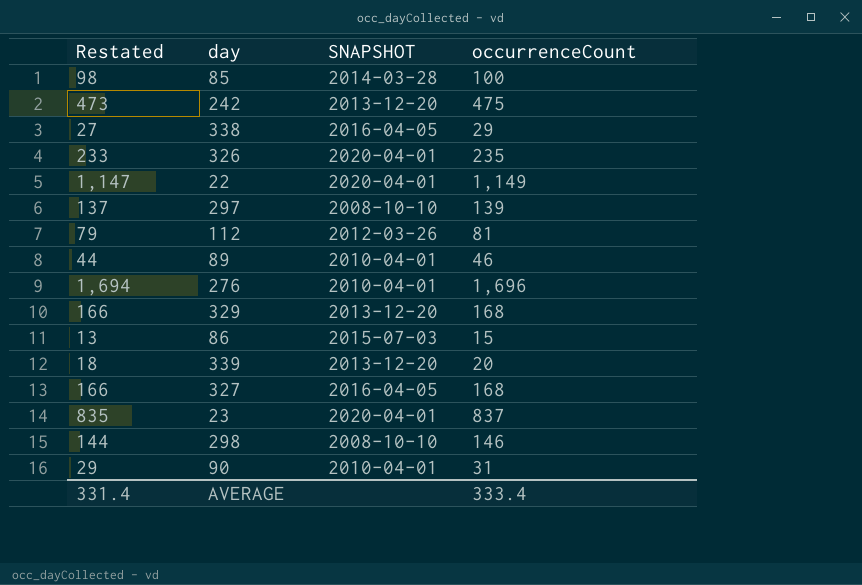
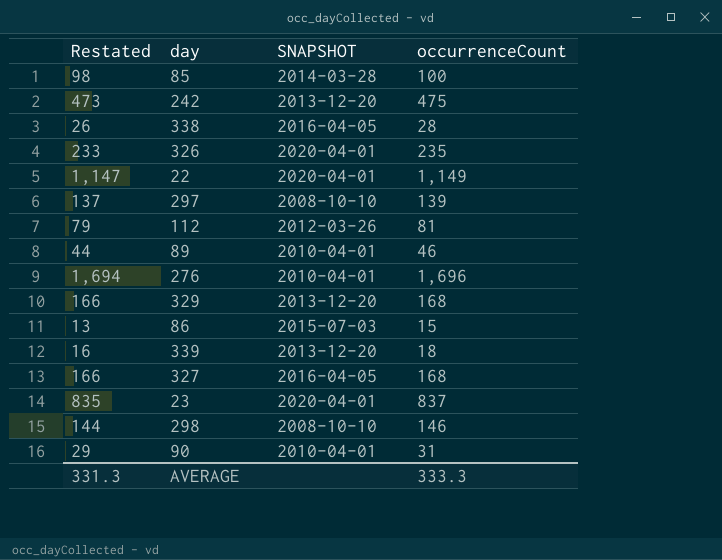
338 | Restated: 27 -> 26
338 | occurrenceCount: 29 -> 28
339 | Restated: 18 -> 16
339 | occurrenceCount: 20 -> 18
AVERAGE | Restated: 331.4 -> 331.3
AVERAGE | occurrenceCount: 333.4 -> 333.3

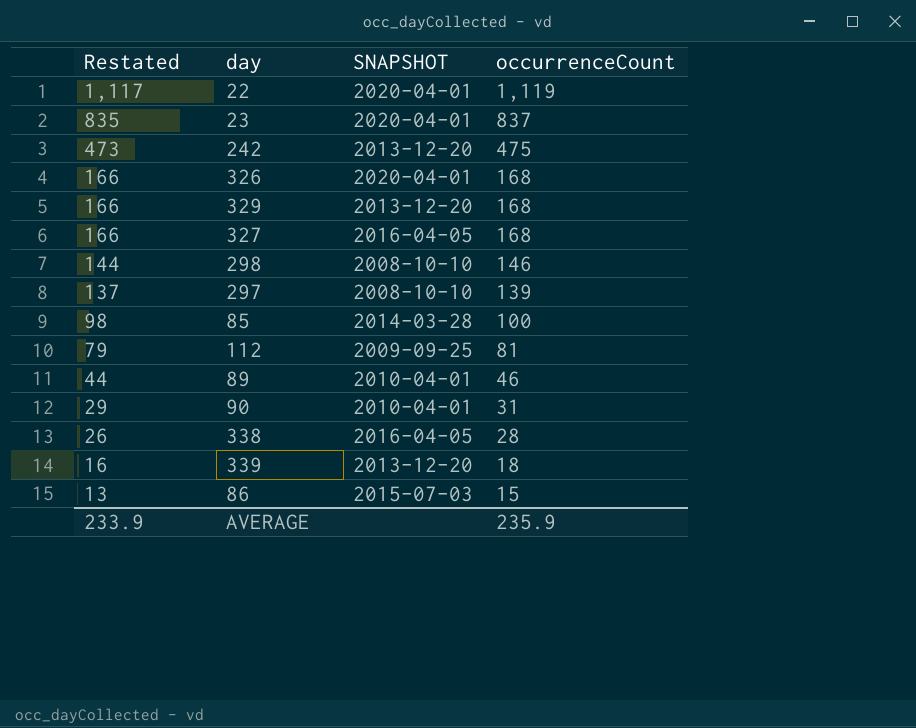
row order: none -> Restated descending
row 276: 1,694 | 2010-04-01 | 1,696 -> none
22 | Restated: 1,147 -> 1,117
22 | occurrenceCount: 1,149 -> 1,119
326 | Restated: 233 -> 166
326 | occurrenceCount: 235 -> 168
112 | SNAPSHOT: 2012-03-26 -> 2009-09-25
AVERAGE | Restated: 331.3 -> 233.9
AVERAGE | occurrenceCount: 333.3 -> 235.9

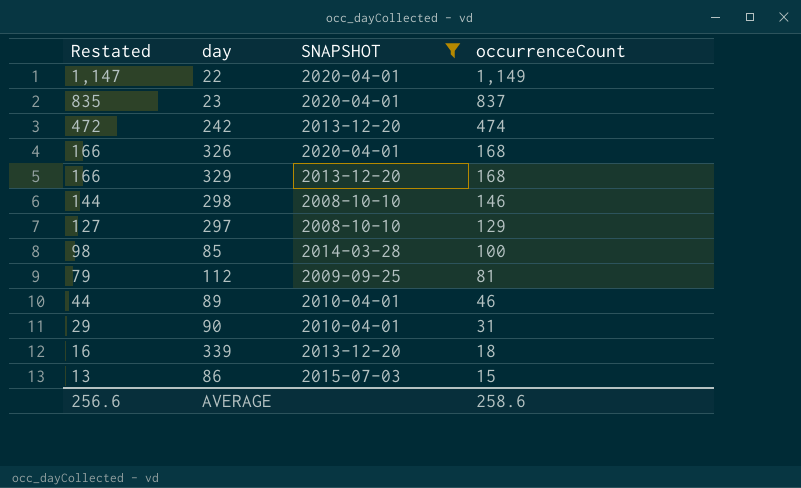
filter: none -> SNAPSHOT != 2016-04-05
22 | Restated: 1,117 -> 1,147
22 | occurrenceCount: 1,119 -> 1,149
242 | Restated: 473 -> 472
242 | occurrenceCount: 475 -> 474
297 | Restated: 137 -> 127
297 | occurrenceCount: 139 -> 129
AVERAGE | Restated: 233.9 -> 256.6
AVERAGE | occurrenceCount: 235.9 -> 258.6

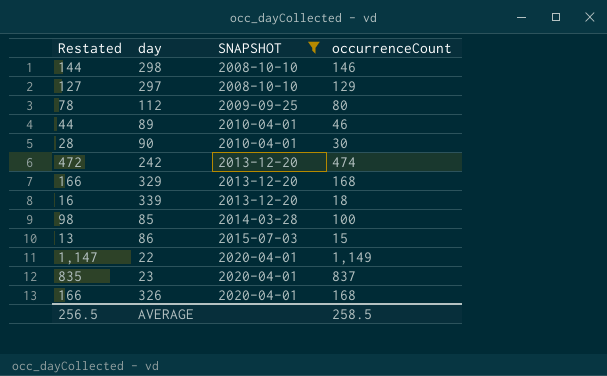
row order: Restated descending -> SNAPSHOT ascending
112 | Restated: 79 -> 78
112 | occurrenceCount: 81 -> 80
90 | Restated: 29 -> 28
90 | occurrenceCount: 31 -> 30
AVERAGE | Restated: 256.6 -> 256.5
AVERAGE | occurrenceCount: 258.6 -> 258.5

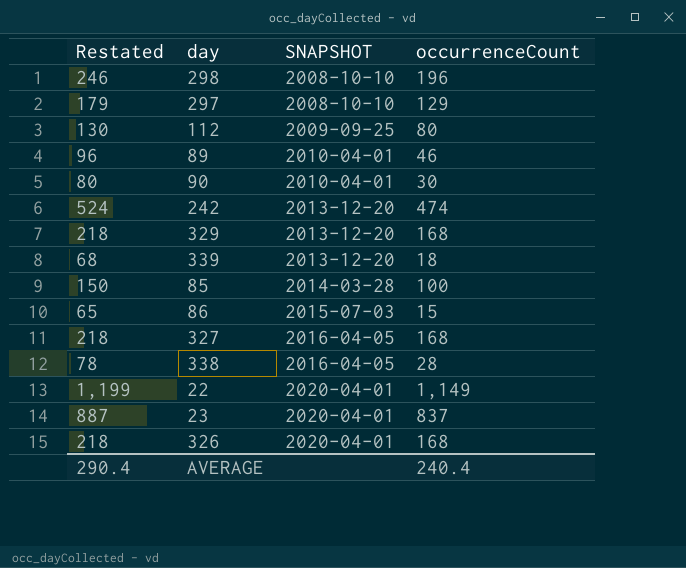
filter: SNAPSHOT != 2016-04-05 -> none
column Restated | formula: [occurrenceCount] - 2 -> [occurrenceCount] + 50
298 | occurrenceCount: 146 -> 196
AVERAGE | Restated: 256.5 -> 290.4
AVERAGE | occurrenceCount: 258.5 -> 240.4

